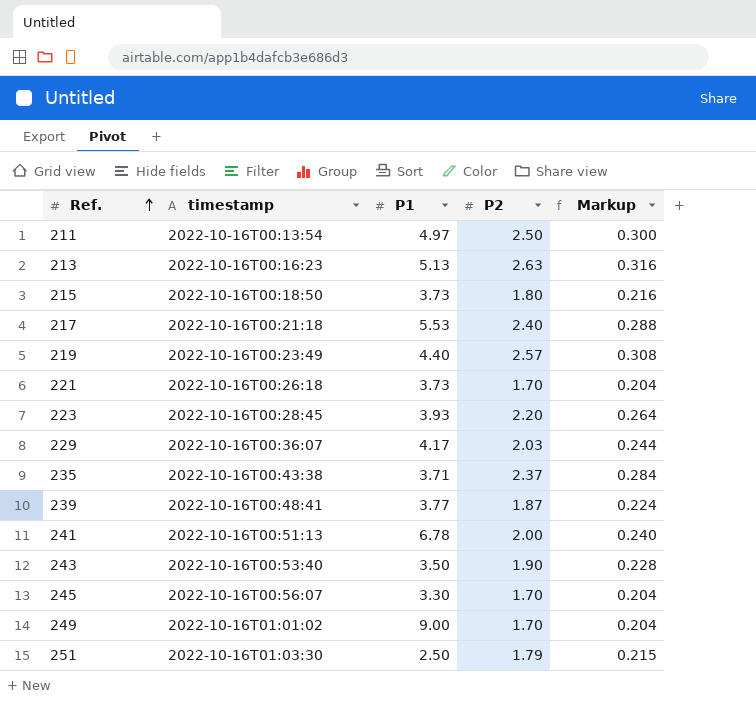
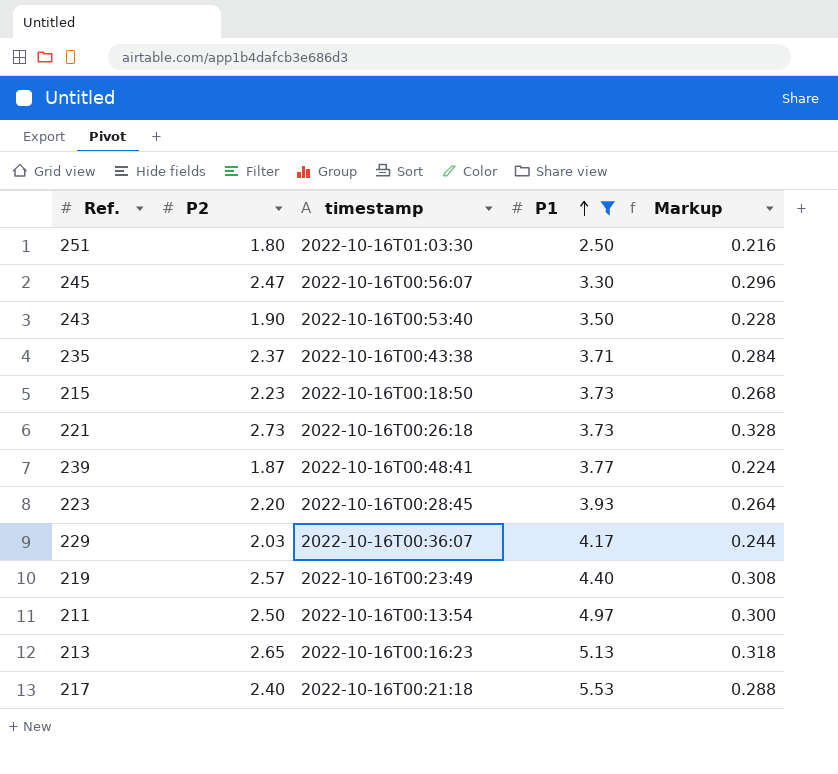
filter: none -> P1 <= 5.53
row order: Ref. ascending -> P1 ascending
column P2 | position: 4 -> 2
251 | P2: 1.79 -> 1.80
251 | Markup: 0.215 -> 0.216
245 | P2: 1.70 -> 2.47
245 | Markup: 0.204 -> 0.296
215 | P2: 1.80 -> 2.23
215 | Markup: 0.216 -> 0.268
221 | P2: 1.70 -> 2.73
221 | Markup: 0.204 -> 0.328
213 | P2: 2.63 -> 2.65
213 | Markup: 0.316 -> 0.318

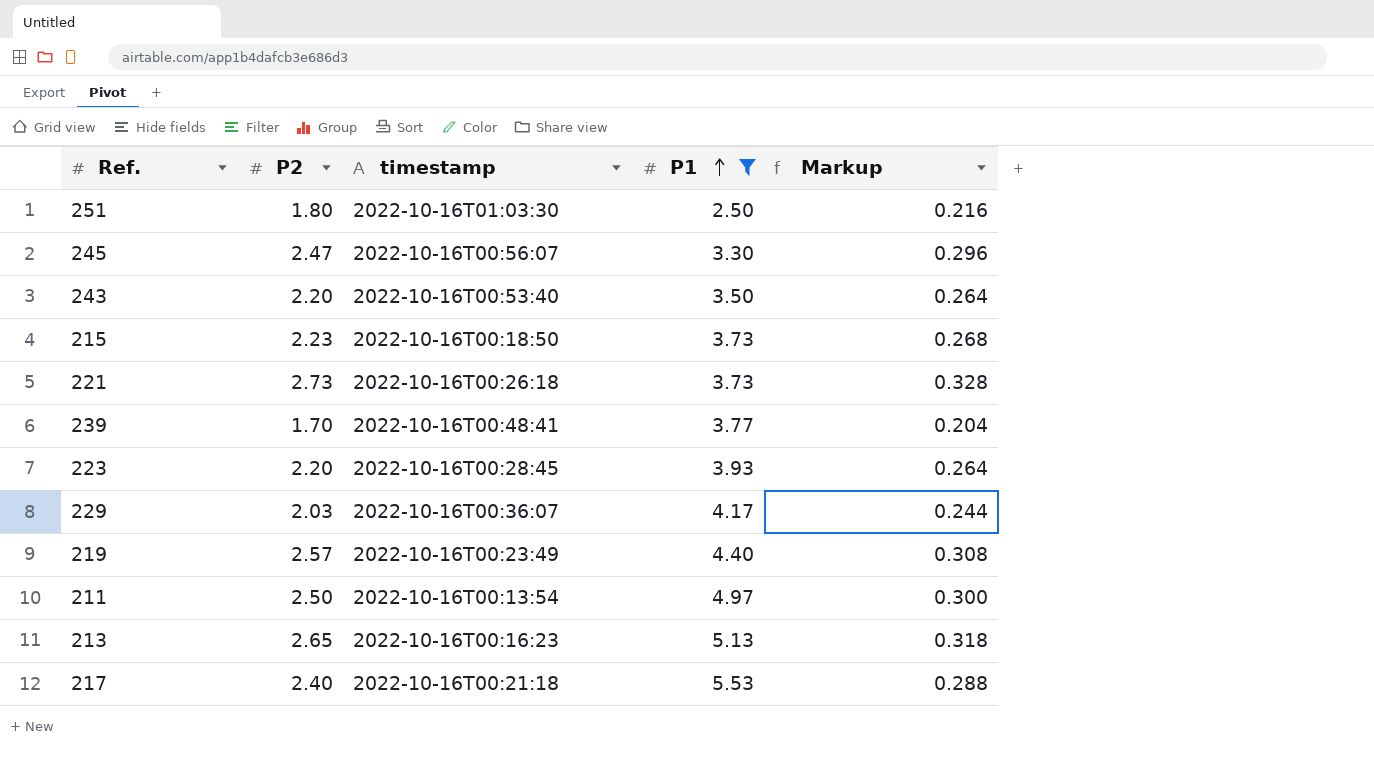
row 235: 2.37 | 2022-10-16T00:43:38 | 3.71 | 0.284 -> none
243 | P2: 1.90 -> 2.20
243 | Markup: 0.228 -> 0.264
239 | P2: 1.87 -> 1.70
239 | Markup: 0.224 -> 0.204

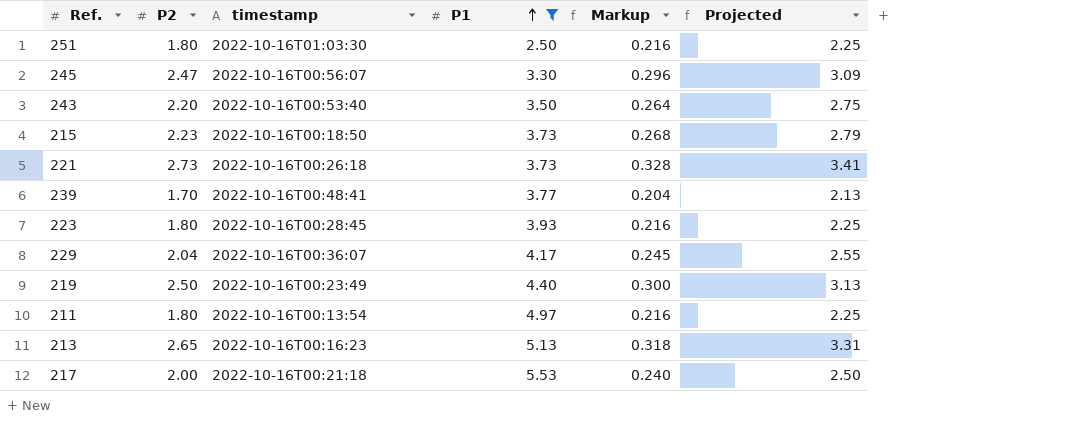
column Projected | formula: none -> [P2] * 1.25
223 | P2: 2.20 -> 1.80
223 | Markup: 0.264 -> 0.216
229 | P2: 2.03 -> 2.04
229 | Markup: 0.244 -> 0.245
219 | P2: 2.57 -> 2.50
219 | Markup: 0.308 -> 0.300
211 | P2: 2.50 -> 1.80
211 | Markup: 0.300 -> 0.216
217 | P2: 2.40 -> 2.00
217 | Markup: 0.288 -> 0.240

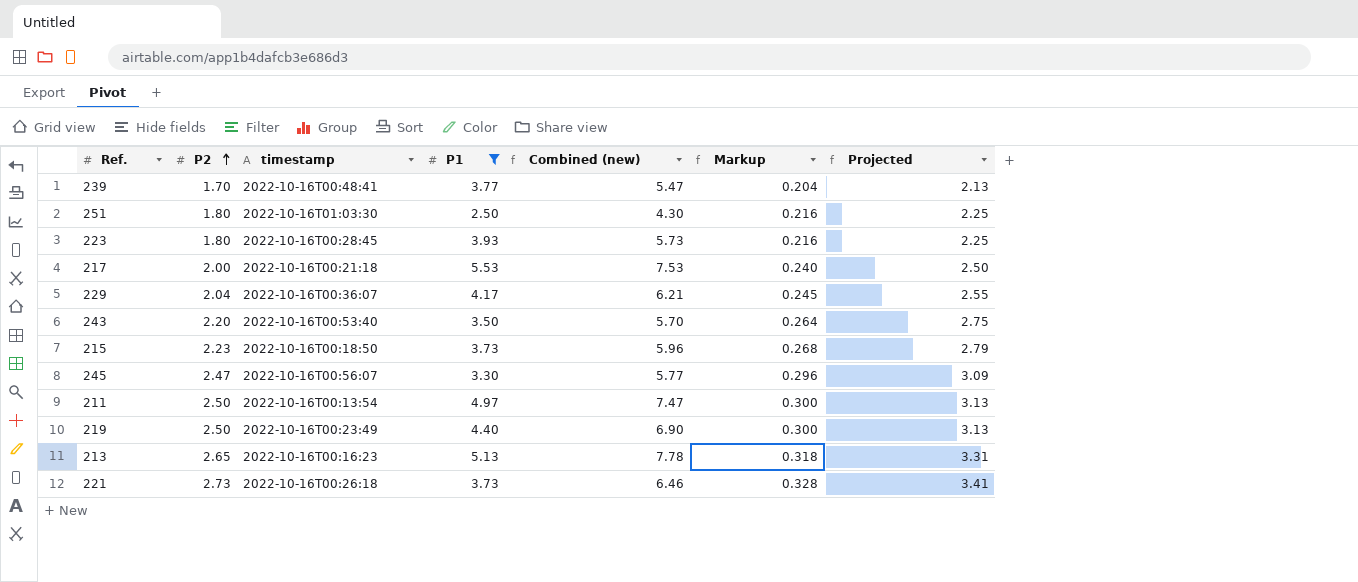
row order: P1 ascending -> P2 ascending
column Combined (new) | formula: none -> [P2] + [P1]
211 | P2: 1.80 -> 2.50
211 | Markup: 0.216 -> 0.300
211 | Projected: 2.25 -> 3.13

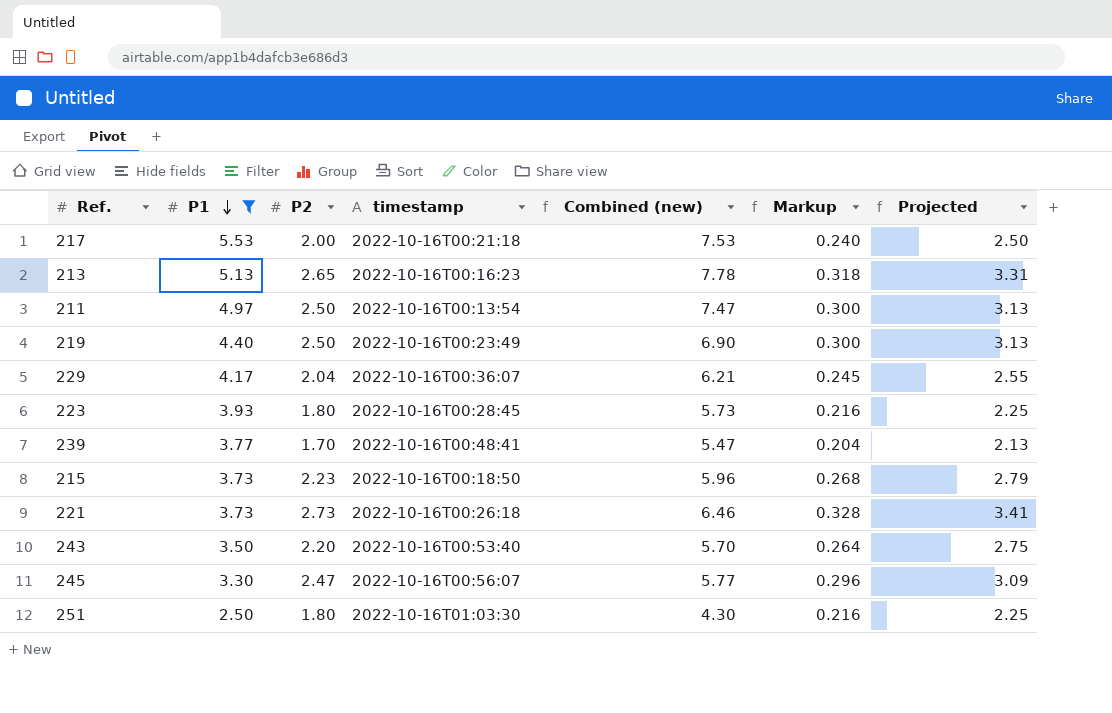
row order: P2 ascending -> P1 descending
column P1 | position: 4 -> 2

